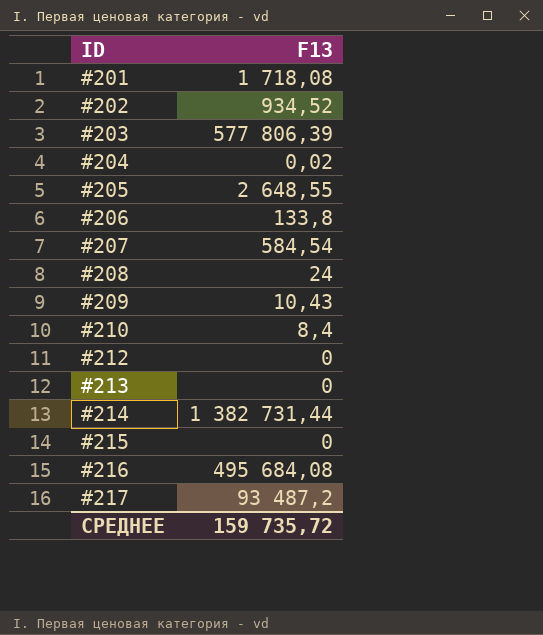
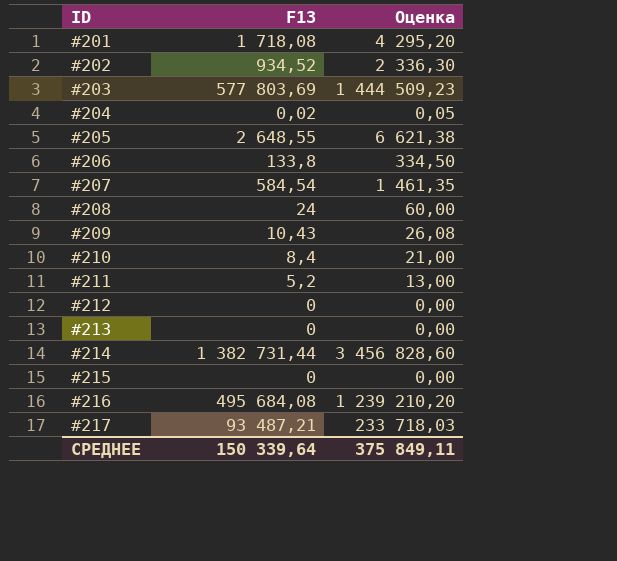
column Оценка | formula: none -> [F13] * 2,5
#203 | F13: 577 806,39 -> 577 803,69
row #211: none -> 5,2 | 13,00
#217 | F13: 93 487,2 -> 93 487,21
СРЕДНЕЕ | F13: 159 735,72 -> 150 339,64

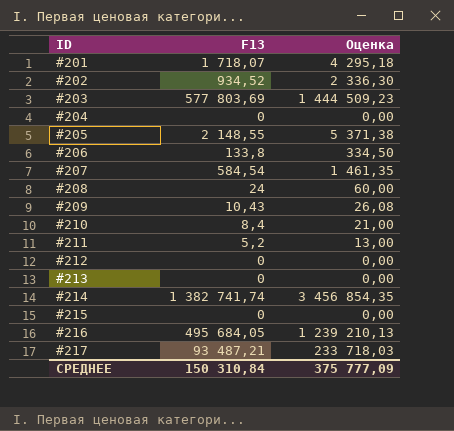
#201 | F13: 1 718,08 -> 1 718,07
#201 | Оценка: 4 295,20 -> 4 295,18
#204 | F13: 0,02 -> 0
#204 | Оценка: 0,05 -> 0,00
#205 | F13: 2 648,55 -> 2 148,55
#205 | Оценка: 6 621,38 -> 5 371,38
#214 | F13: 1 382 731,44 -> 1 382 741,74
#214 | Оценка: 3 456 828,60 -> 3 456 854,35
#216 | F13: 495 684,08 -> 495 684,05
#216 | Оценка: 1 239 210,20 -> 1 239 210,13
СРЕДНЕЕ | F13: 150 339,64 -> 150 310,84
СРЕДНЕЕ | Оценка: 375 849,11 -> 375 777,09

